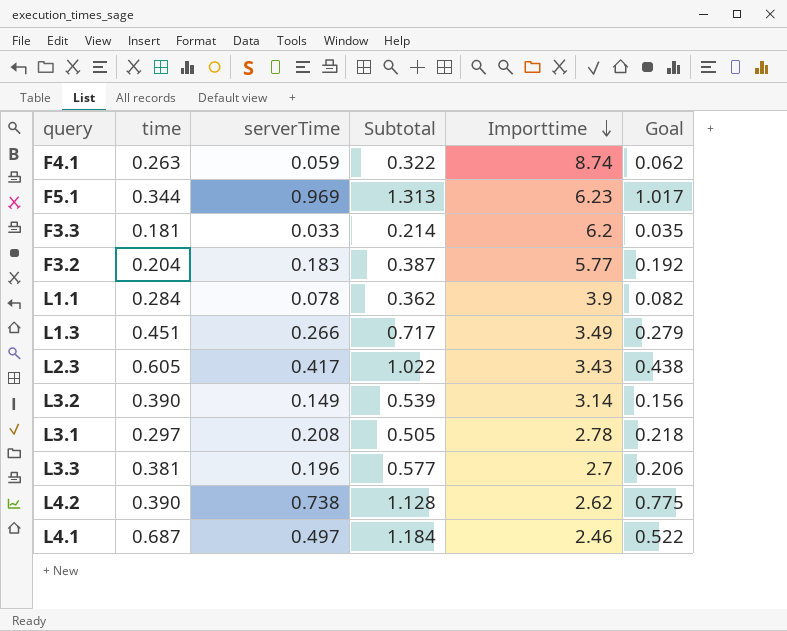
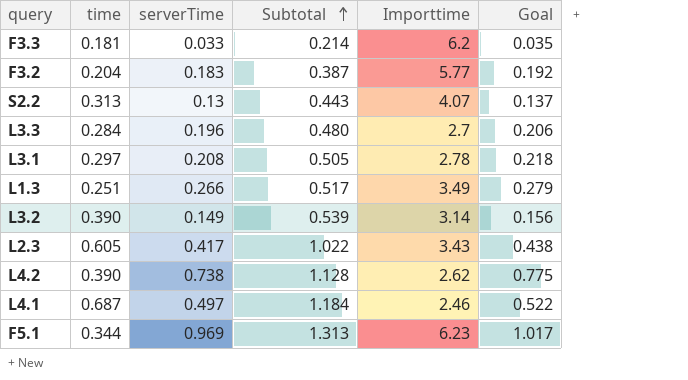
row order: Importtime descending -> Subtotal ascending
row F4.1: 0.263 | 0.059 | 0.322 | 8.74 | 0.062 -> none
row L1.1: 0.284 | 0.078 | 0.362 | 3.9 | 0.082 -> none
row S2.2: none -> 0.313 | 0.13 | 0.443 | 4.07 | 0.137
L3.3 | time: 0.381 -> 0.284
L3.3 | Subtotal: 0.577 -> 0.480
L1.3 | time: 0.451 -> 0.251
L1.3 | Subtotal: 0.717 -> 0.517

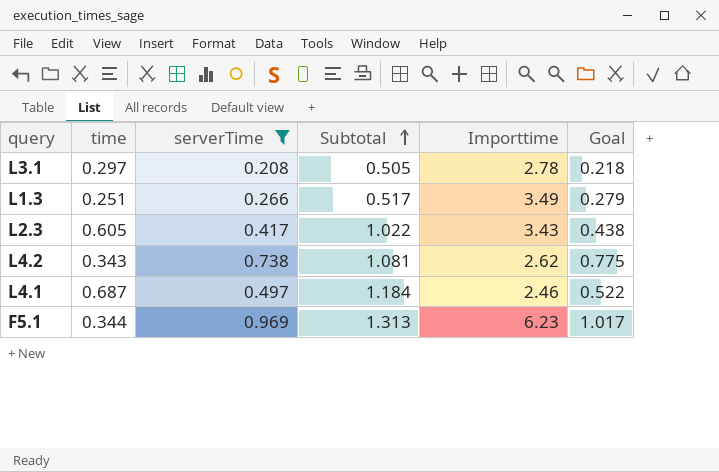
filter: none -> serverTime >= 0.208
L4.2 | time: 0.390 -> 0.343
L4.2 | Subtotal: 1.128 -> 1.081

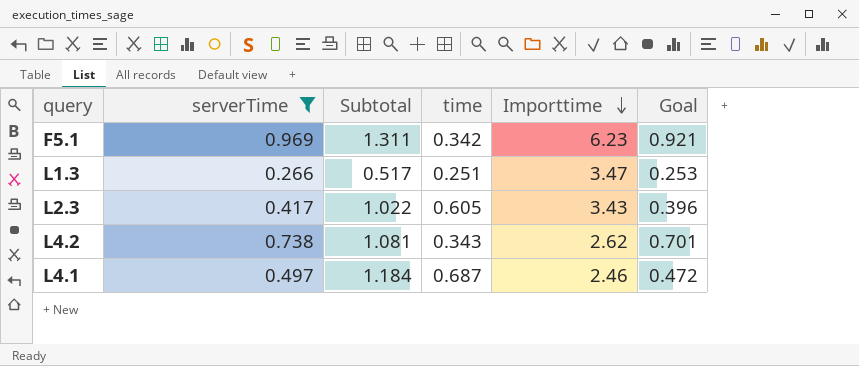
row order: Subtotal ascending -> Importtime descending
column time | position: 2 -> 4
column Goal | formula: [serverTime] * 1.05 -> [serverTime] * 0.95
row L3.1: 0.297 | 0.208 | 0.505 | 2.78 | 0.218 -> none
F5.1 | Subtotal: 1.313 -> 1.311
F5.1 | time: 0.344 -> 0.342
L1.3 | Importtime: 3.49 -> 3.47

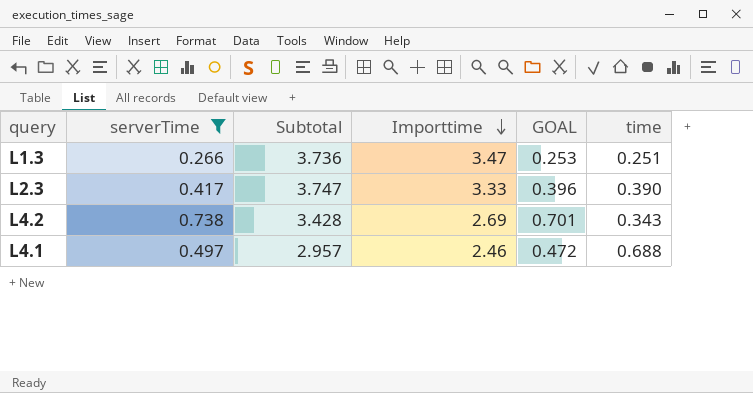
column Subtotal | formula: [serverTime] + [time] -> [serverTime] + [Importtime]
column name: Goal -> GOAL
column time | position: 4 -> 6
row F5.1: 0.969 | 1.311 | 0.342 | 6.23 | 0.921 -> none
L2.3 | Importtime: 3.43 -> 3.33
L2.3 | time: 0.605 -> 0.390
L4.2 | Importtime: 2.62 -> 2.69
L4.1 | time: 0.687 -> 0.688

